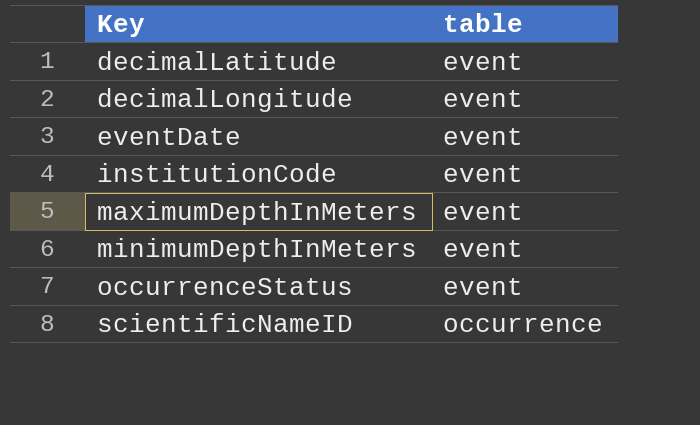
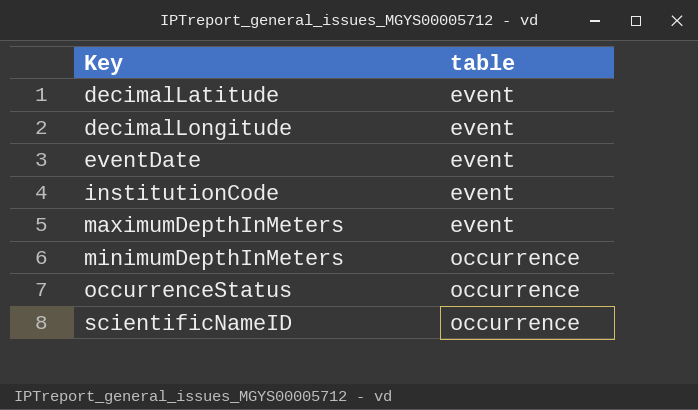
minimumDepthInMeters | table: event -> occurrence
occurrenceStatus | table: event -> occurrence

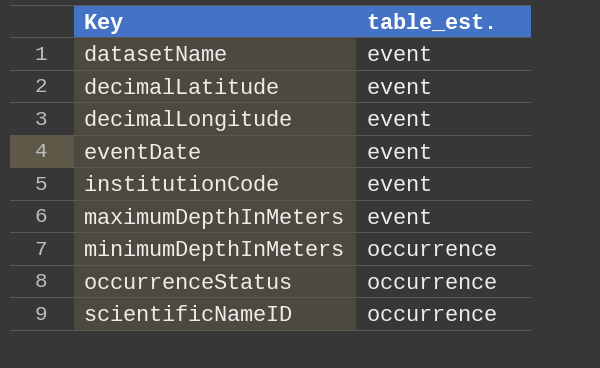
column name: table -> table_est.
row datasetName: none -> event

